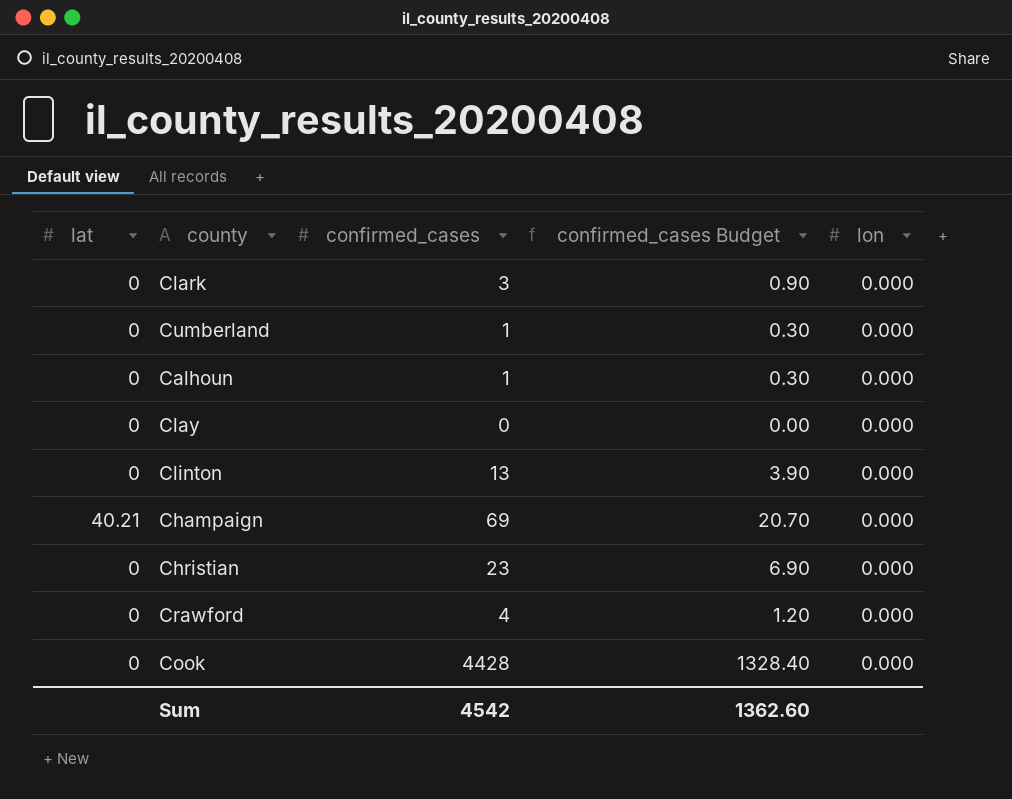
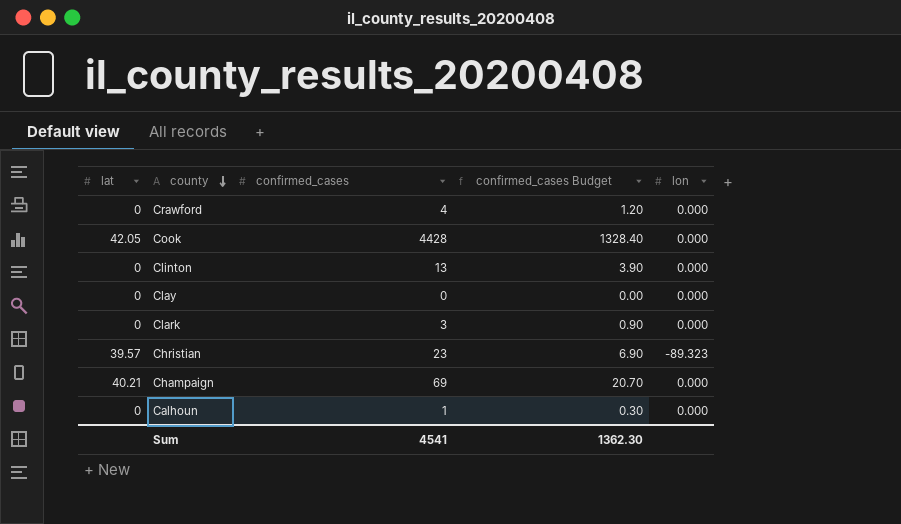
row order: none -> county descending
row Cumberland: 0 | 1 | 0.30 | 0.000 -> none
Cook | lat: 0 -> 42.05
Christian | lat: 0 -> 39.57
Christian | lon: 0.000 -> -89.323
Sum | confirmed_cases: 4542 -> 4541
Sum | confirmed_cases Budget: 1362.60 -> 1362.30

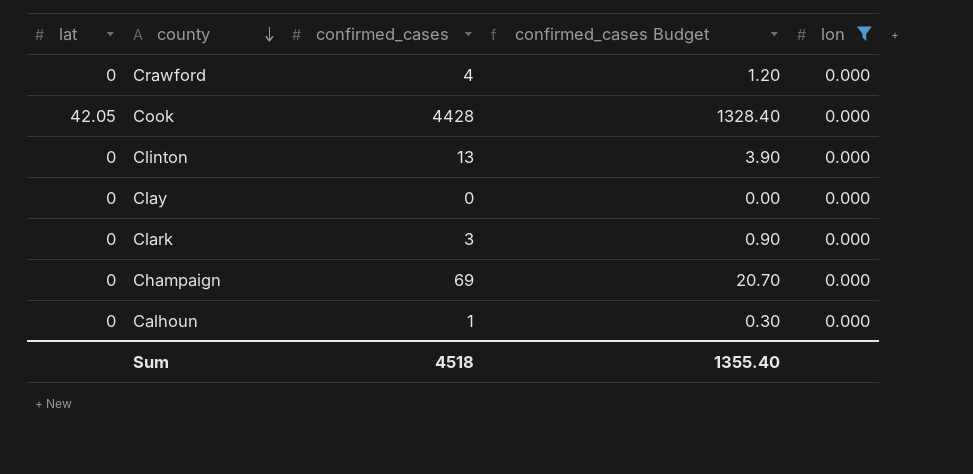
filter: none -> lon = 0.000
Champaign | lat: 40.21 -> 0
Sum | confirmed_cases: 4541 -> 4518
Sum | confirmed_cases Budget: 1362.30 -> 1355.40

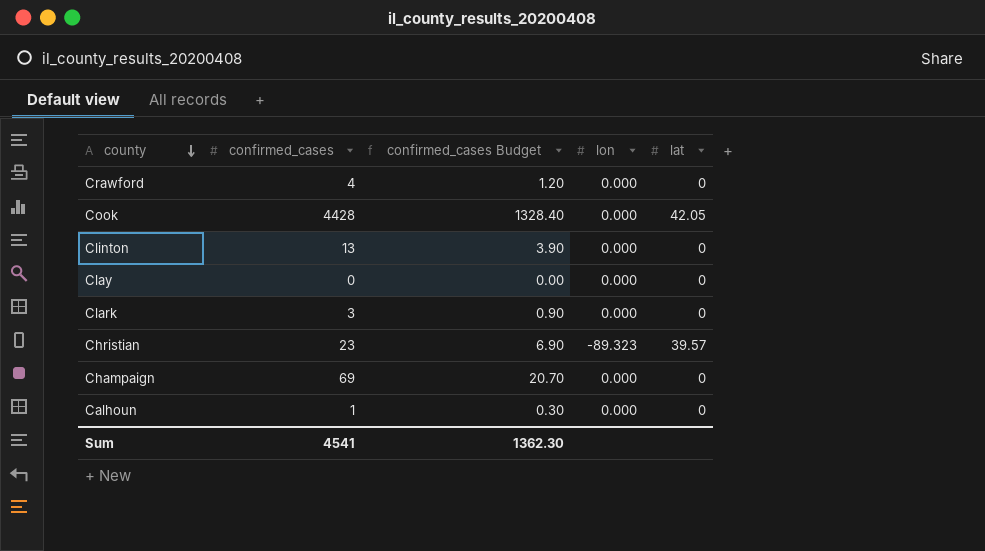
filter: lon = 0.000 -> none
column lat | position: 1 -> 5
Sum | confirmed_cases: 4518 -> 4541
Sum | confirmed_cases Budget: 1355.40 -> 1362.30

